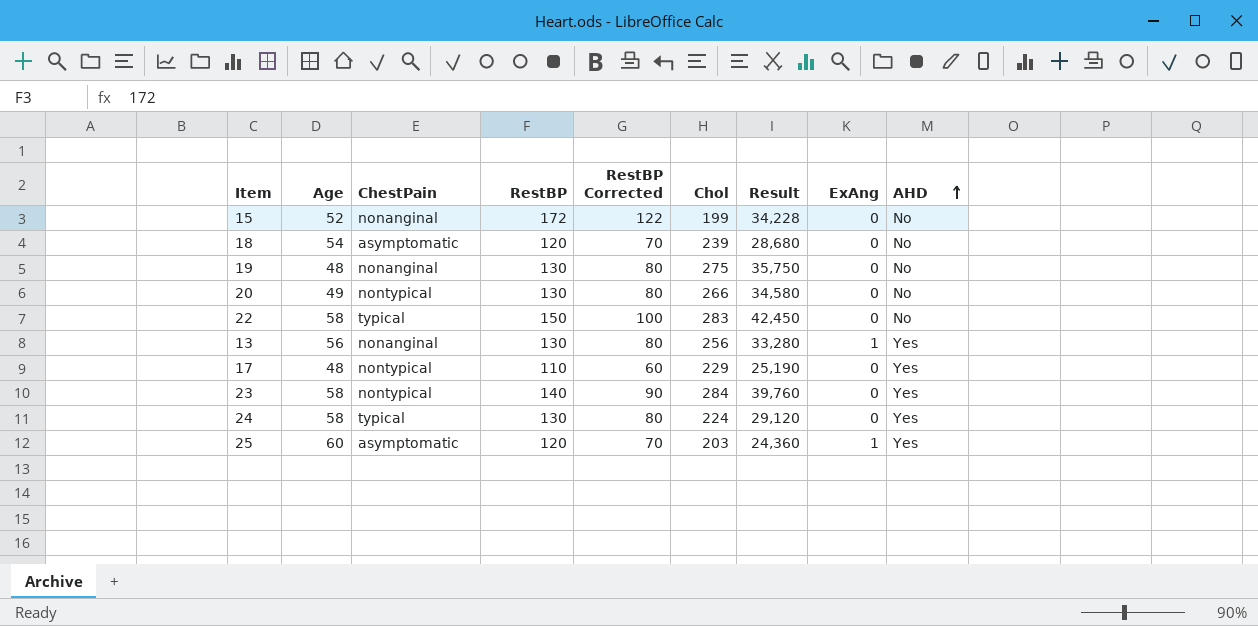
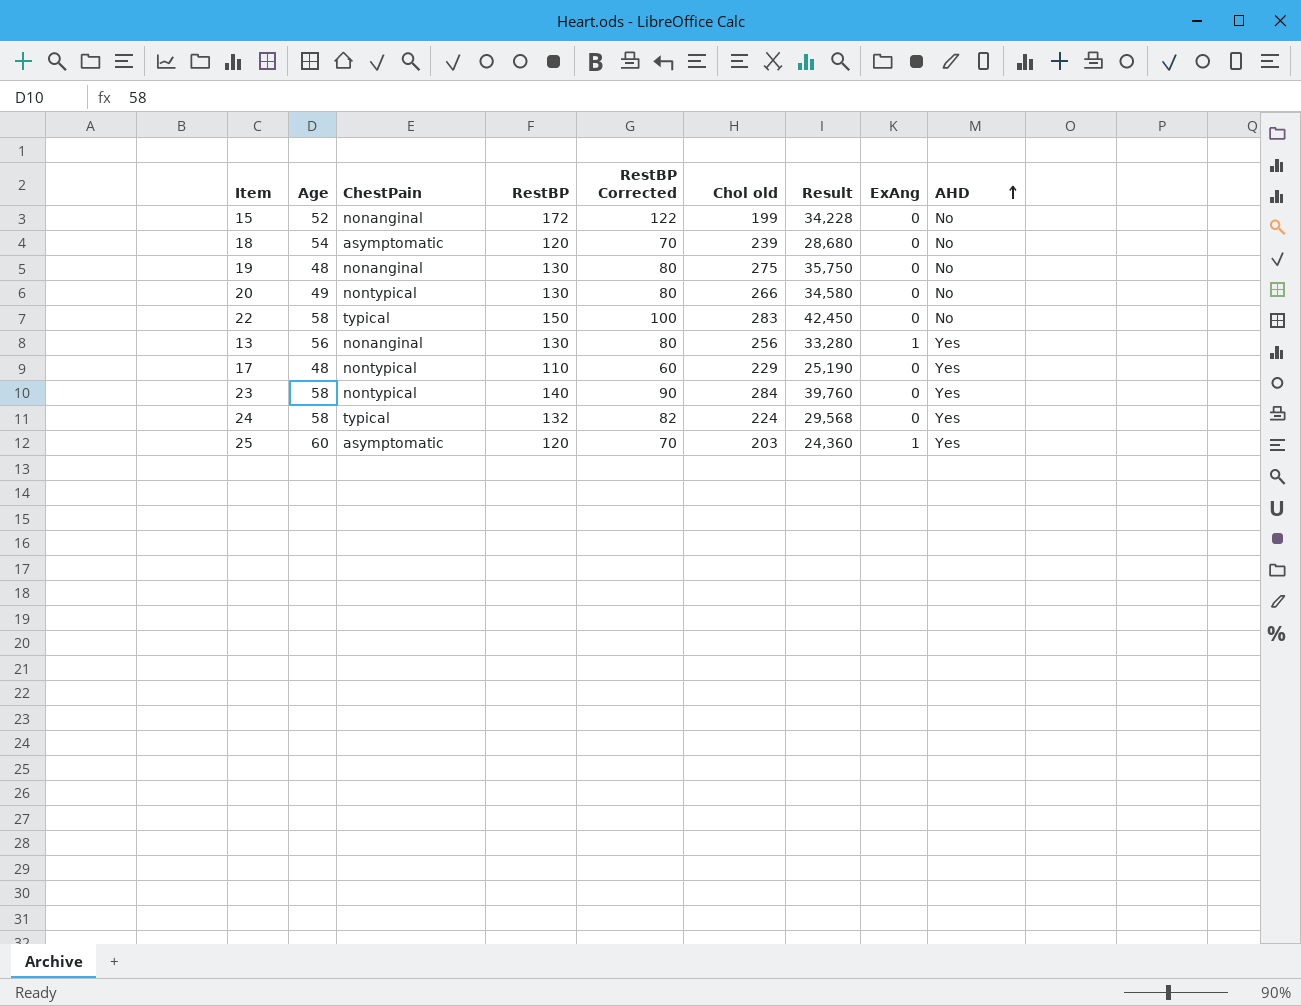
column name: Chol -> Chol old
24 | RestBP: 130 -> 132
24 | RestBP Corrected: 80 -> 82
24 | Result: 29,120 -> 29,568

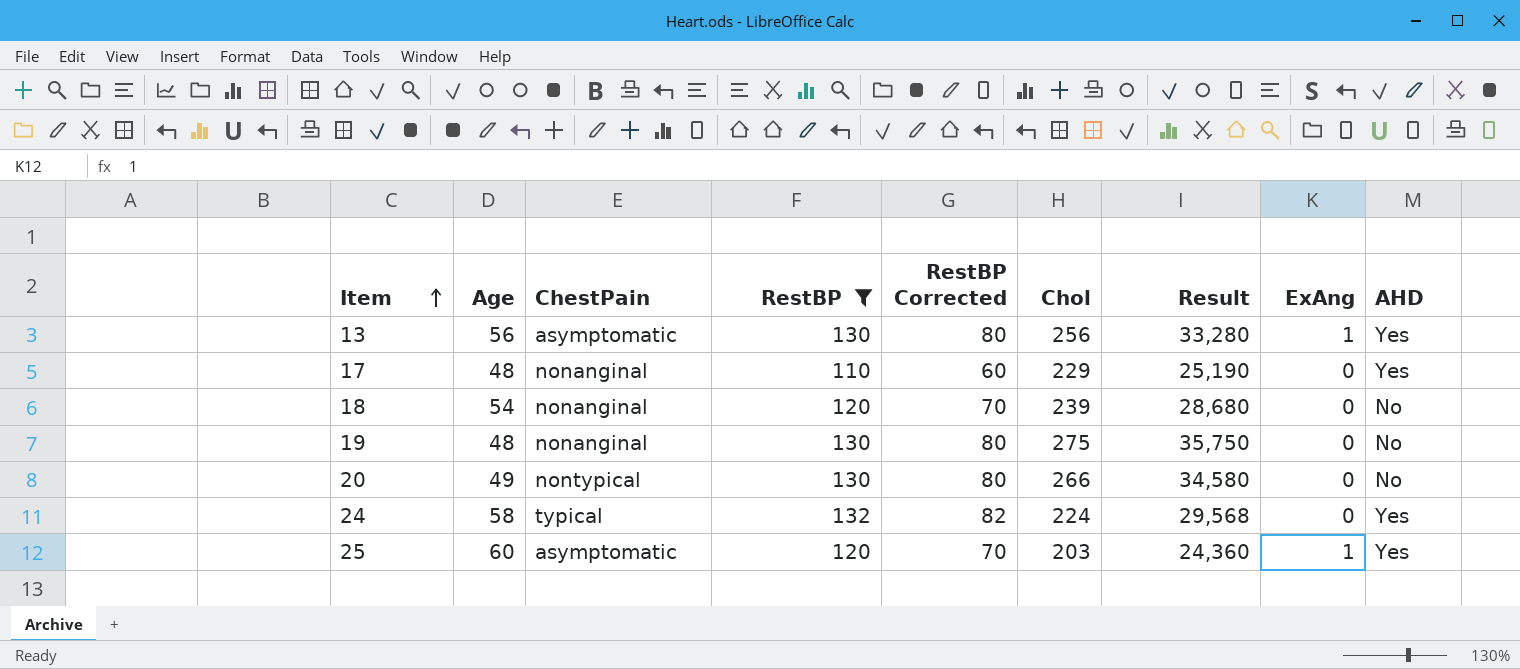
filter: none -> RestBP <= 132
row order: AHD ascending -> Item ascending
column name: Chol old -> Chol
13 | ChestPain: nonanginal -> asymptomatic
17 | ChestPain: nontypical -> nonanginal
18 | ChestPain: asymptomatic -> nonanginal

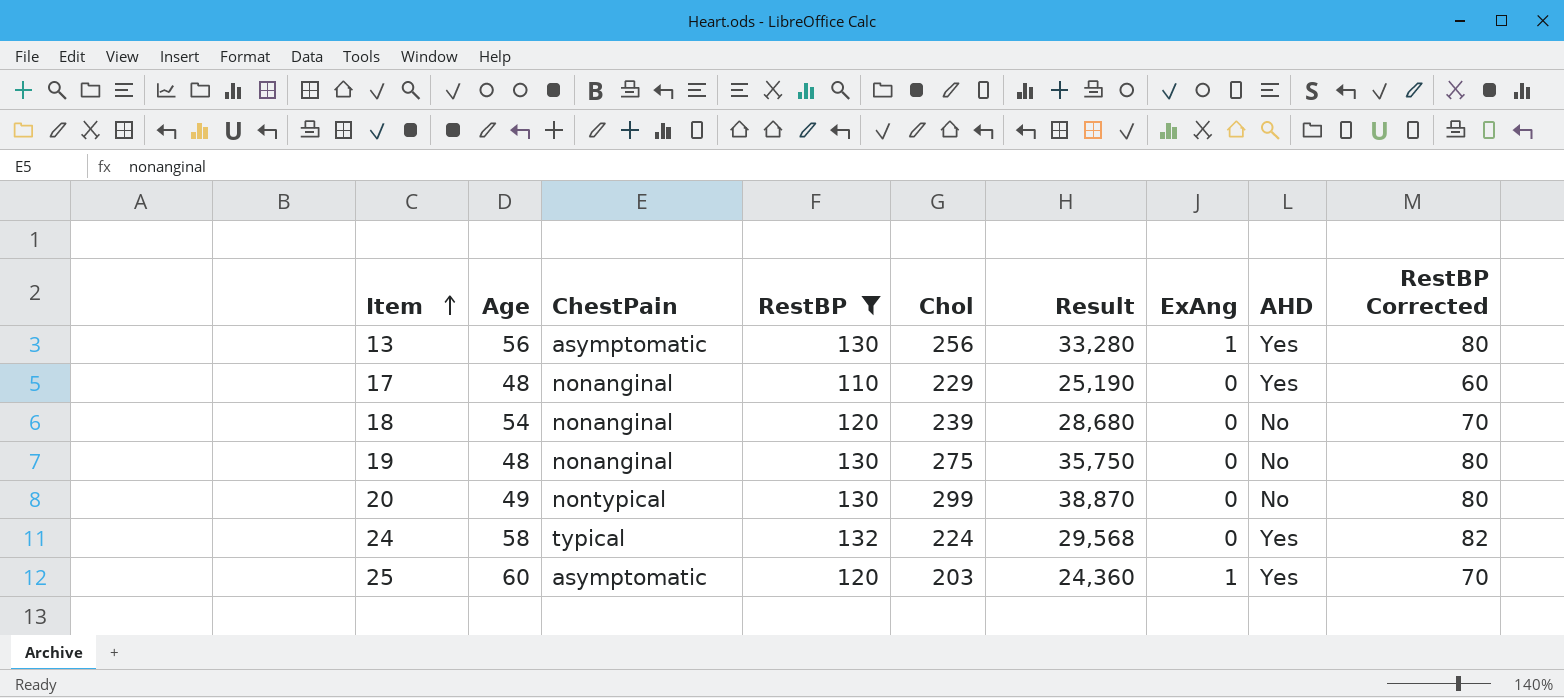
column RestBP Corrected | position: 5 -> 9
20 | Chol: 266 -> 299
20 | Result: 34,580 -> 38,870

